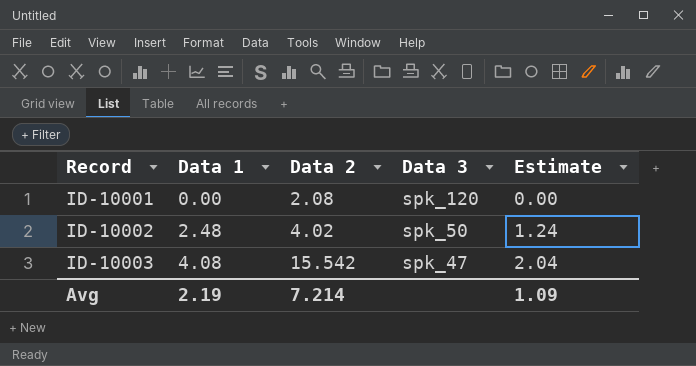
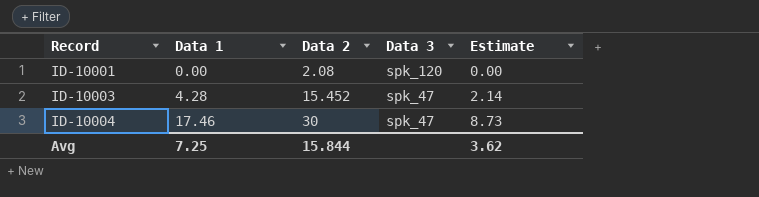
row ID-10002: 2.48 | 4.02 | spk_50 | 1.24 -> none
ID-10003 | Data 1: 4.08 -> 4.28
ID-10003 | Data 2: 15.542 -> 15.452
ID-10003 | Estimate: 2.04 -> 2.14
row ID-10004: none -> 17.46 | 30 | spk_47 | 8.73
Avg | Data 1: 2.19 -> 7.25
Avg | Data 2: 7.214 -> 15.844
Avg | Estimate: 1.09 -> 3.62

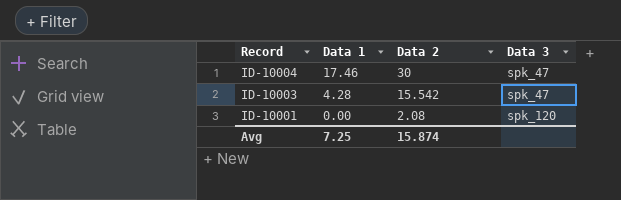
row order: Record ascending -> Record descending
column Estimate | formula: [Data 1] * 0.5 -> none
ID-10003 | Data 2: 15.452 -> 15.542
Avg | Data 2: 15.844 -> 15.874

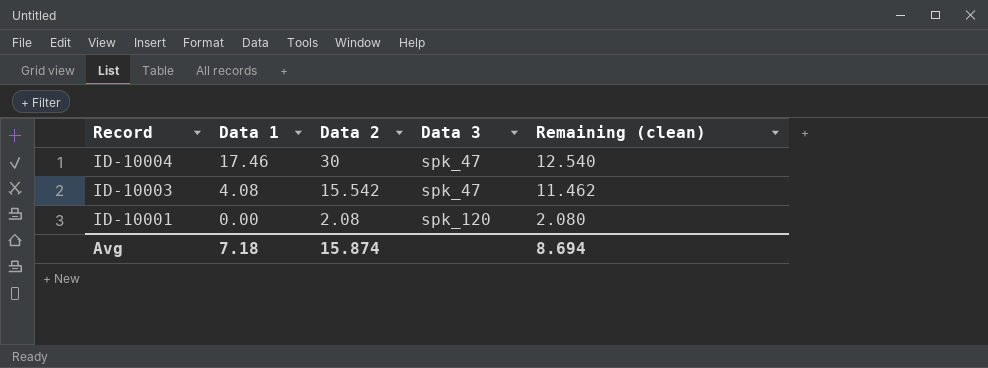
column Remaining (clean) | formula: none -> [Data 2] - [Data 1]
ID-10003 | Data 1: 4.28 -> 4.08
Avg | Data 1: 7.25 -> 7.18

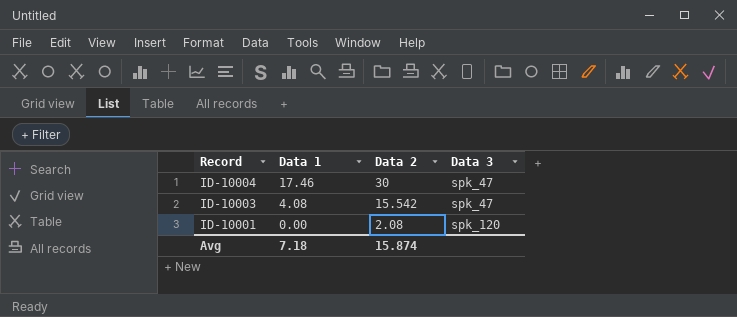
column Remaining (clean) | formula: [Data 2] - [Data 1] -> none

